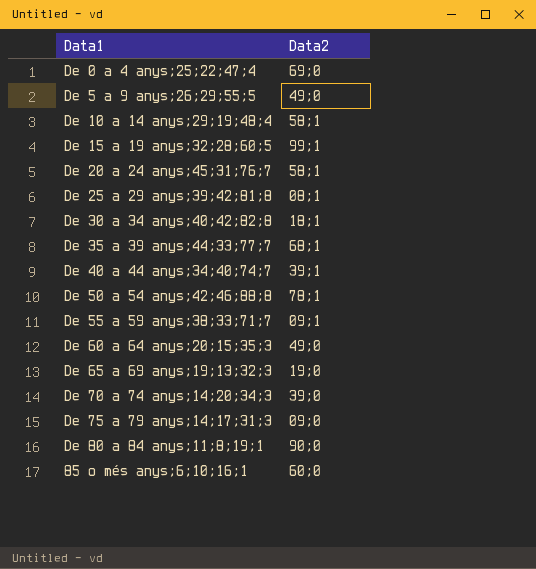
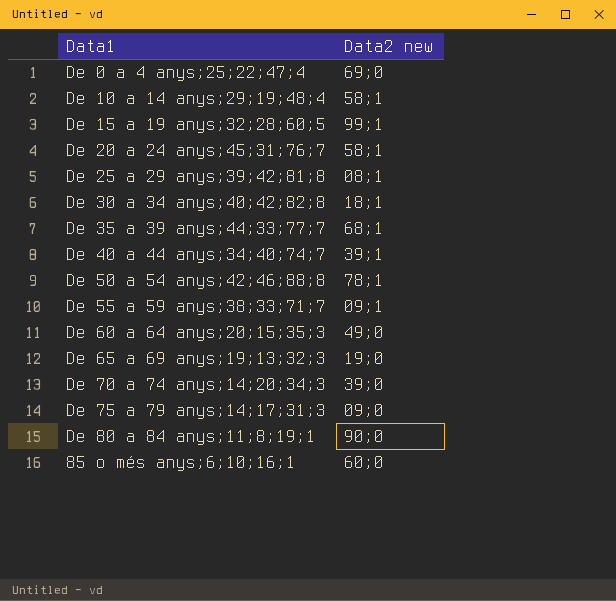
column name: Data2 -> Data2 new
row De 5 a 9 anys;26;29;55;5: 49;0 -> none

